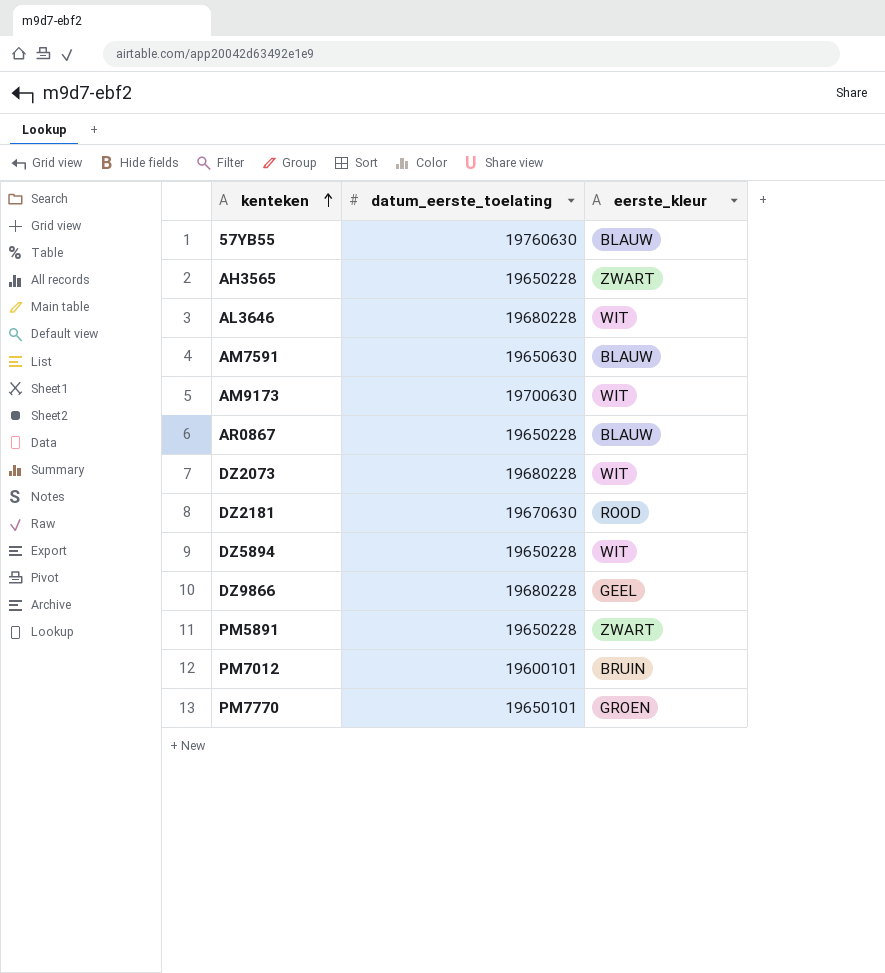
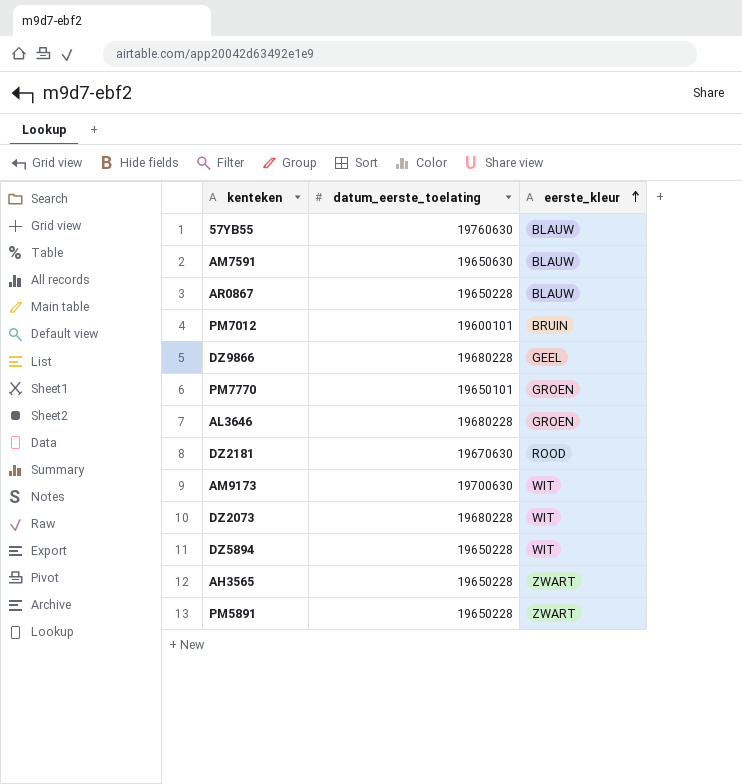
row order: kenteken ascending -> eerste_kleur ascending
AL3646 | eerste_kleur: WIT -> GROEN

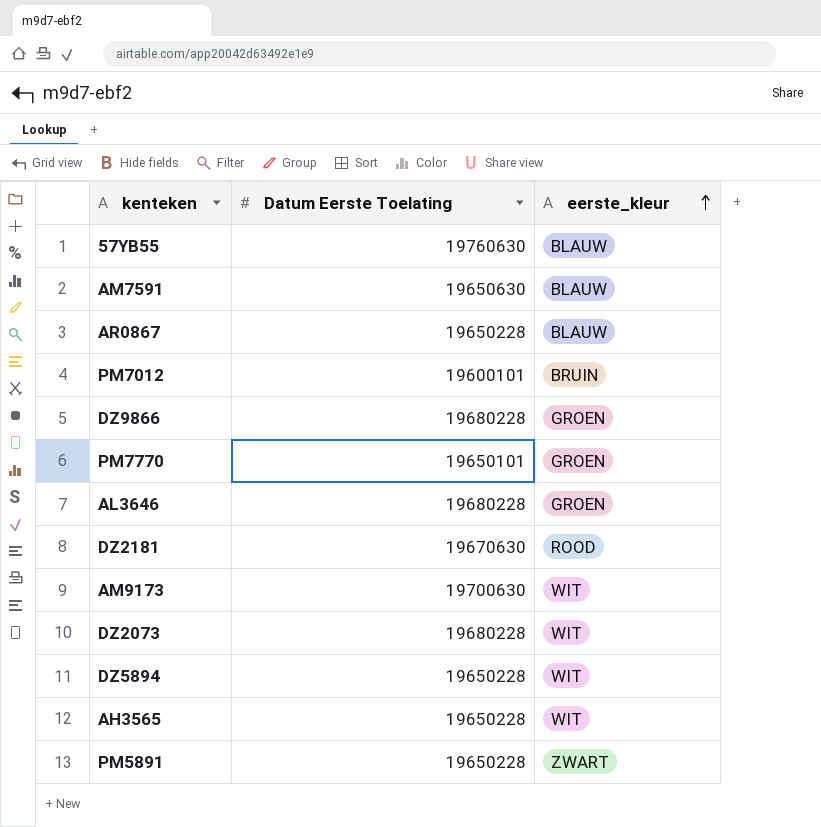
column name: datum_eerste_toelating -> Datum Eerste Toelating
DZ9866 | eerste_kleur: GEEL -> GROEN
AH3565 | eerste_kleur: ZWART -> WIT

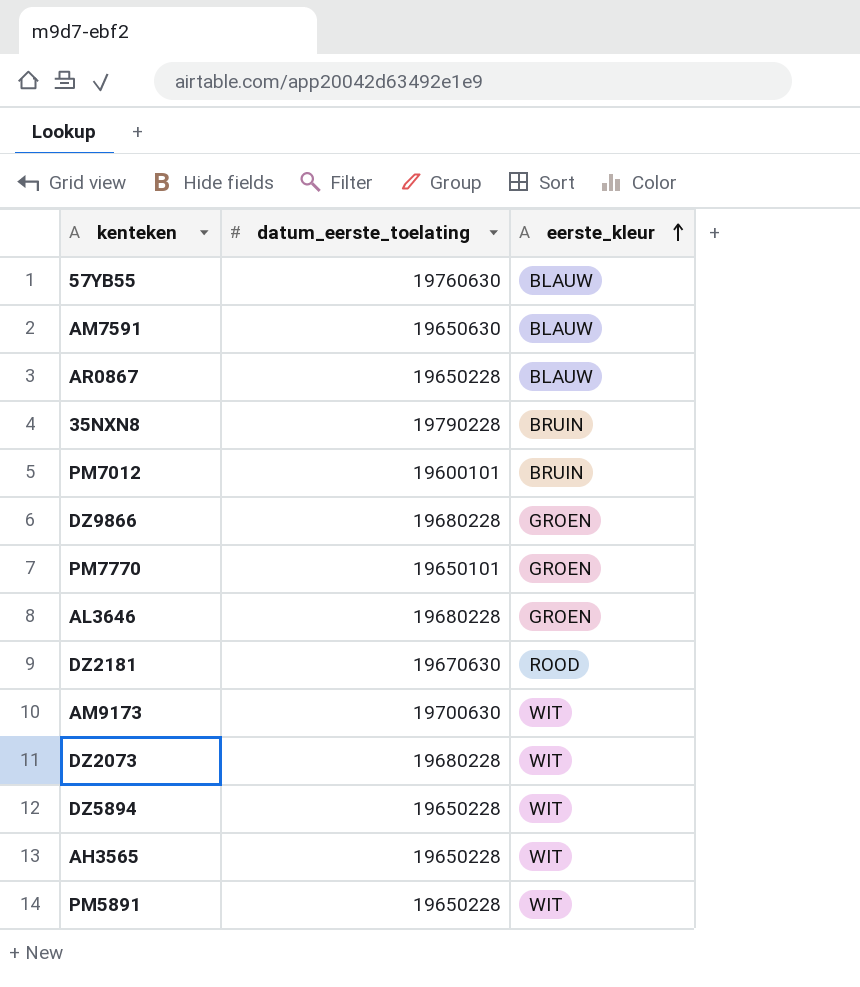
column name: Datum Eerste Toelating -> datum_eerste_toelating
row 35NXN8: none -> 19790228 | BRUIN
PM5891 | eerste_kleur: ZWART -> WIT

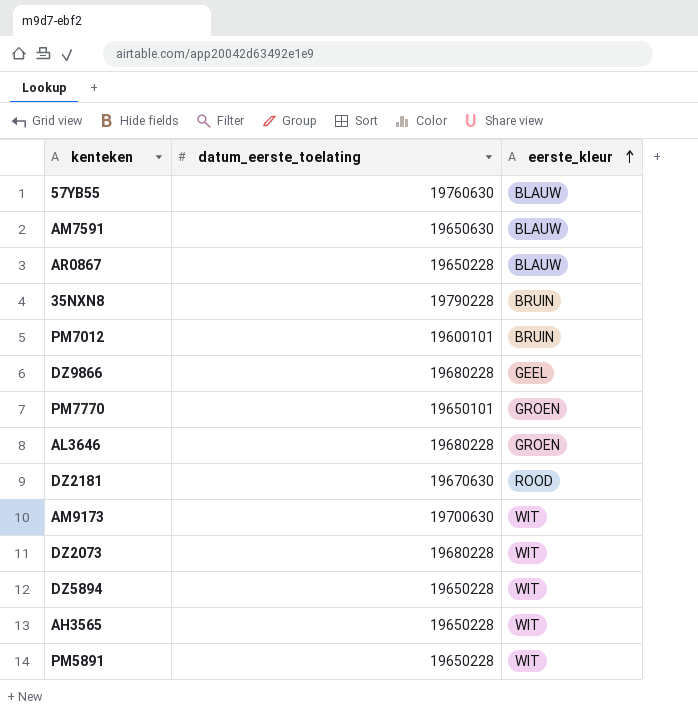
DZ9866 | eerste_kleur: GROEN -> GEEL

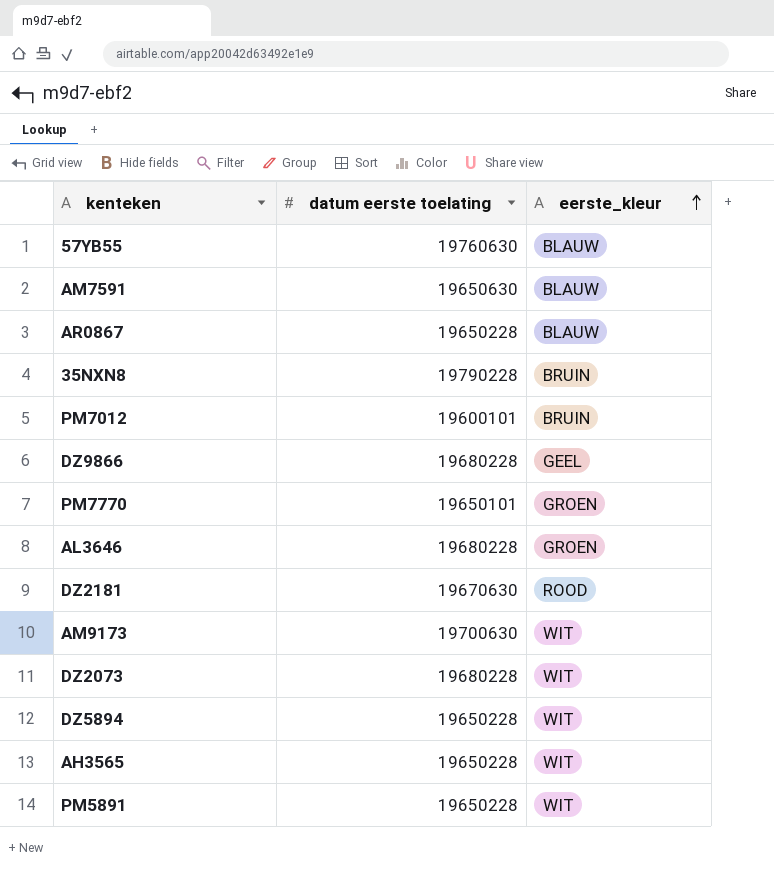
column name: datum_eerste_toelating -> datum eerste toelating

